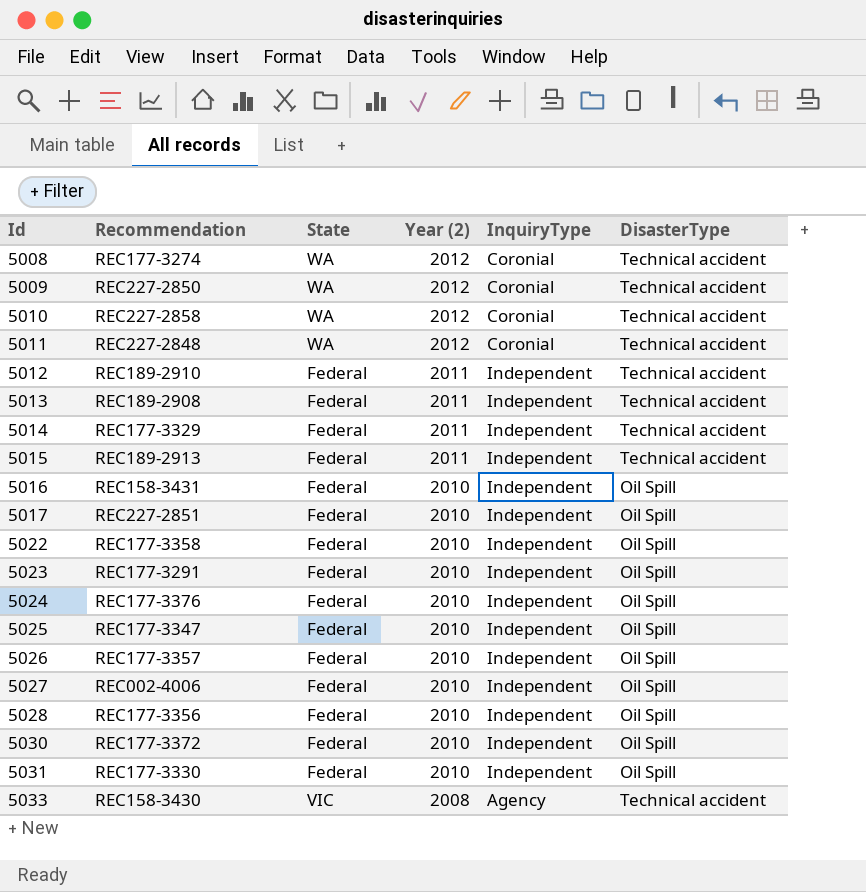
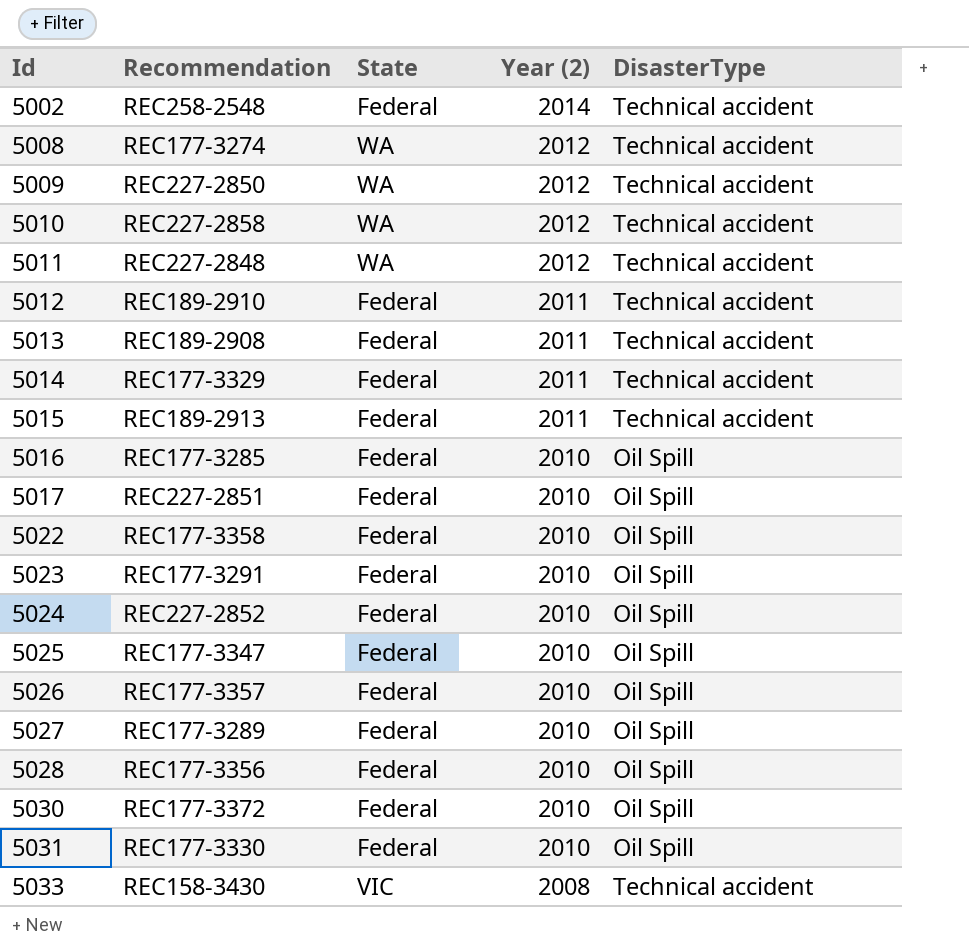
column InquiryType | position: 5 -> none
row 5002: none -> REC258-2548 | Federal | 2014 | Technical accident
5016 | Recommendation: REC158-3431 -> REC177-3285
5024 | Recommendation: REC177-3376 -> REC227-2852
5027 | Recommendation: REC002-4006 -> REC177-3289

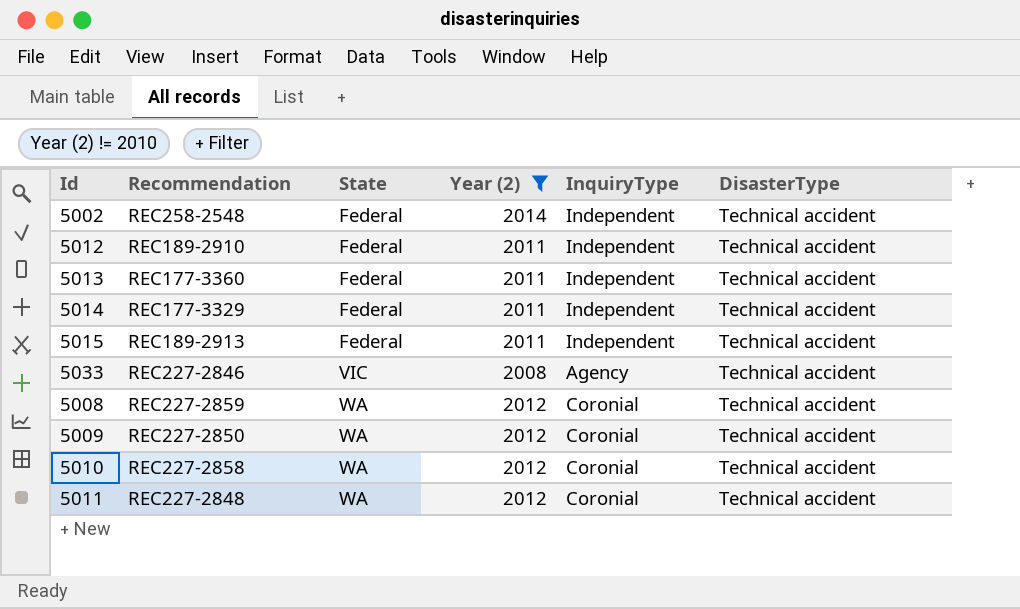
filter: none -> Year (2) != 2010
row order: Id ascending -> State ascending
column InquiryType | position: none -> 5
5013 | Recommendation: REC189-2908 -> REC177-3360
5033 | Recommendation: REC158-3430 -> REC227-2846
5008 | Recommendation: REC177-3274 -> REC227-2859

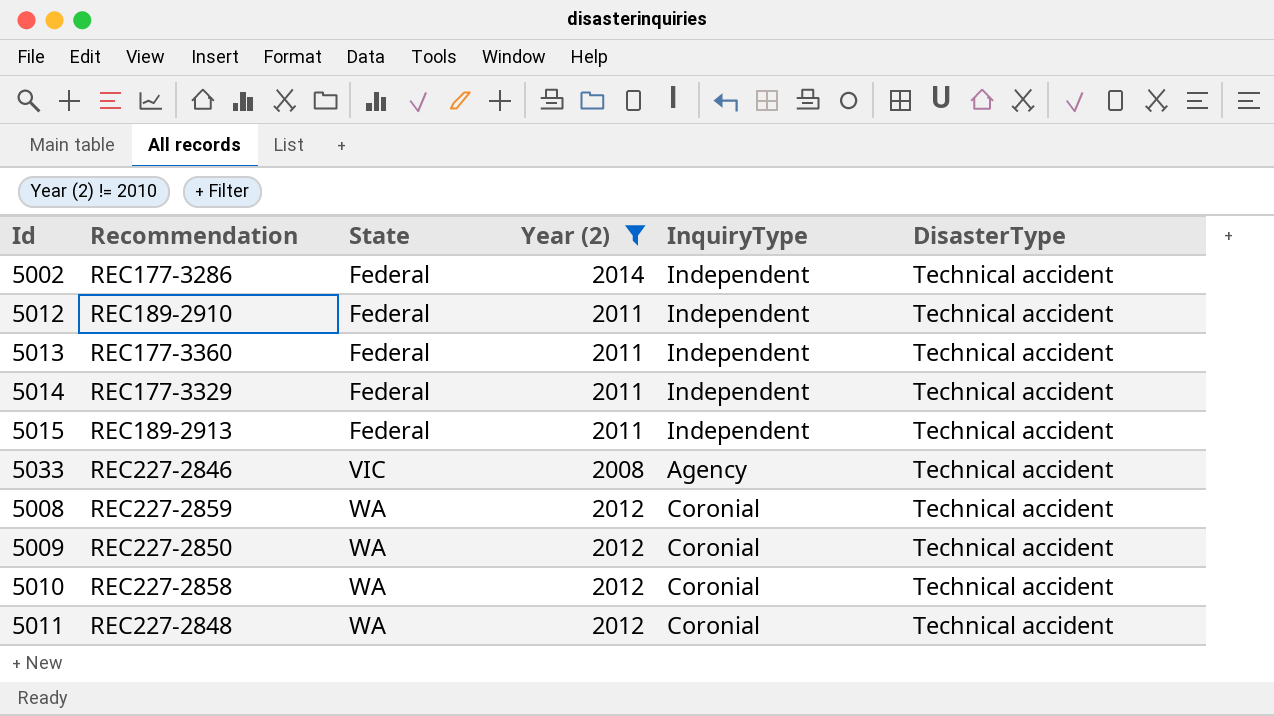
5002 | Recommendation: REC258-2548 -> REC177-3286

